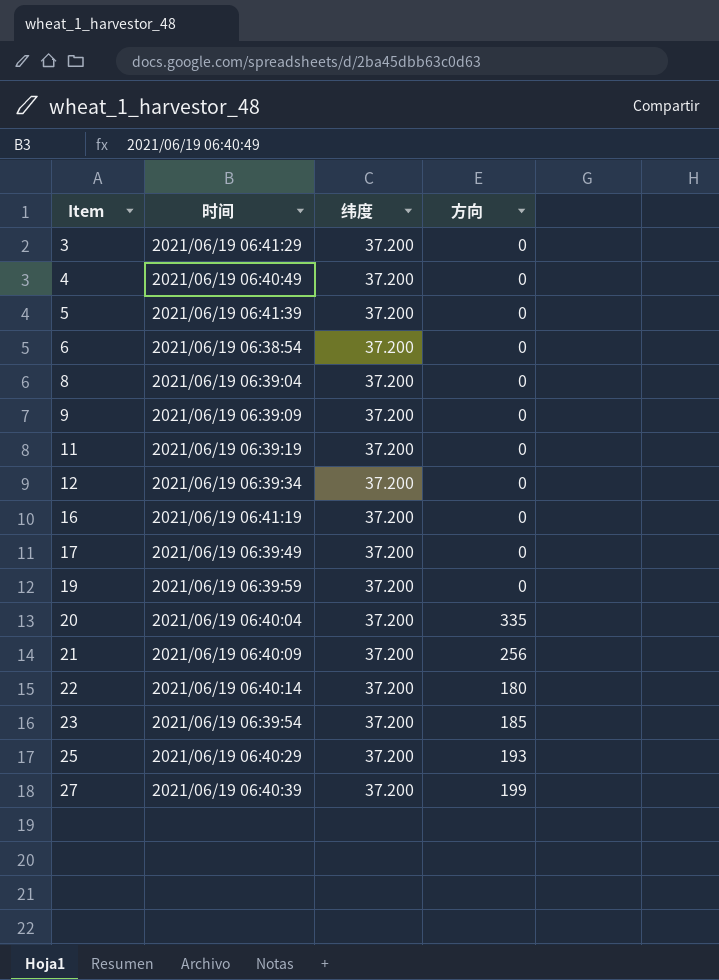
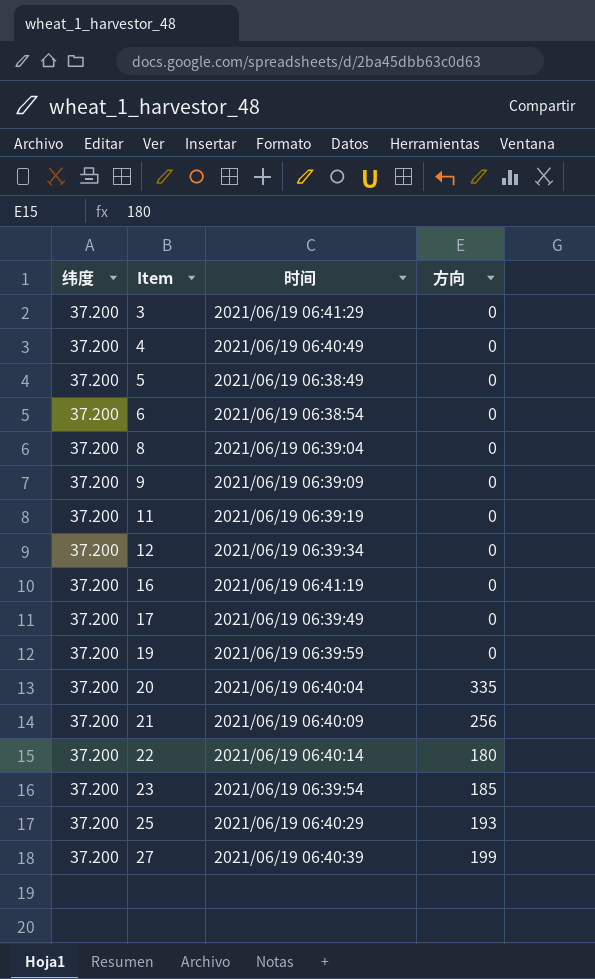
column 纬度 | position: 3 -> 1
5 | 时间: 2021/06/19 06:41:39 -> 2021/06/19 06:38:49

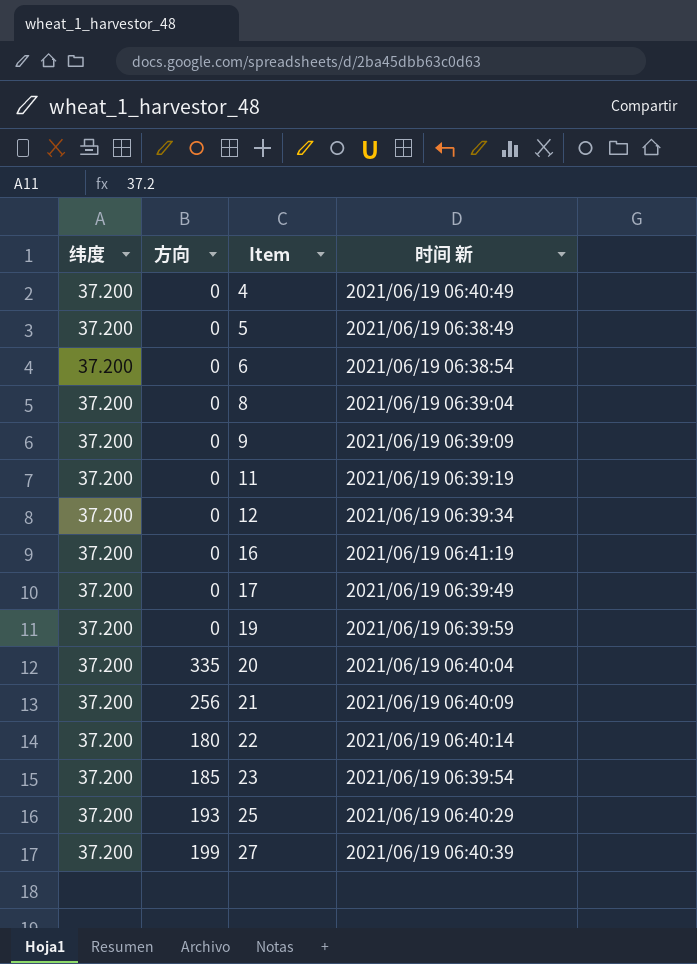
column 方向 | position: 4 -> 2
column name: 时间 -> 时间 新
row 3: 37.200 | 2021/06/19 06:41:29 | 0 -> none

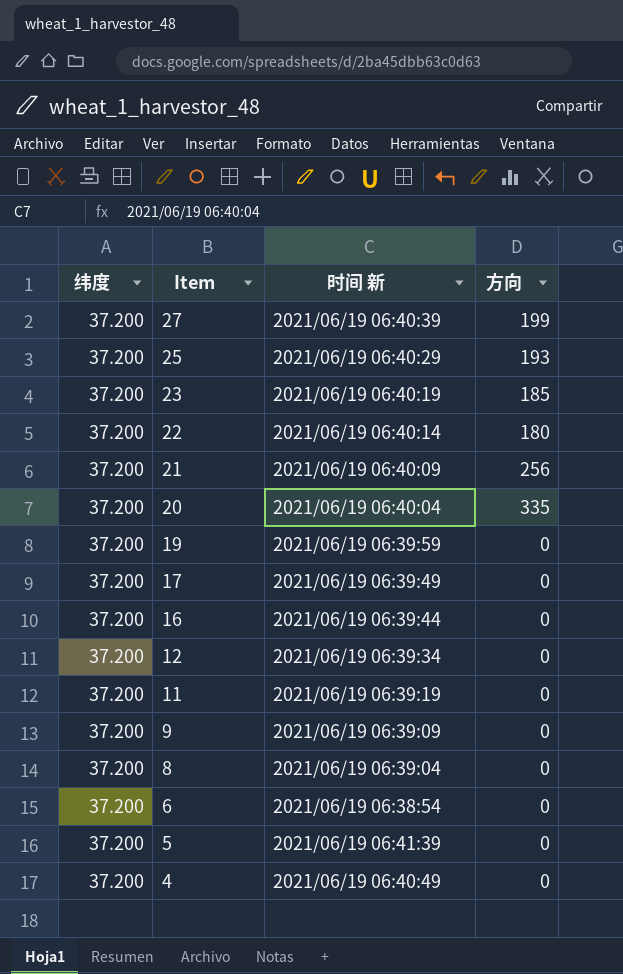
row order: Item ascending -> Item descending
column 方向 | position: 2 -> 4
23 | 时间 新: 2021/06/19 06:39:54 -> 2021/06/19 06:40:19
16 | 时间 新: 2021/06/19 06:41:19 -> 2021/06/19 06:39:44
5 | 时间 新: 2021/06/19 06:38:49 -> 2021/06/19 06:41:39

